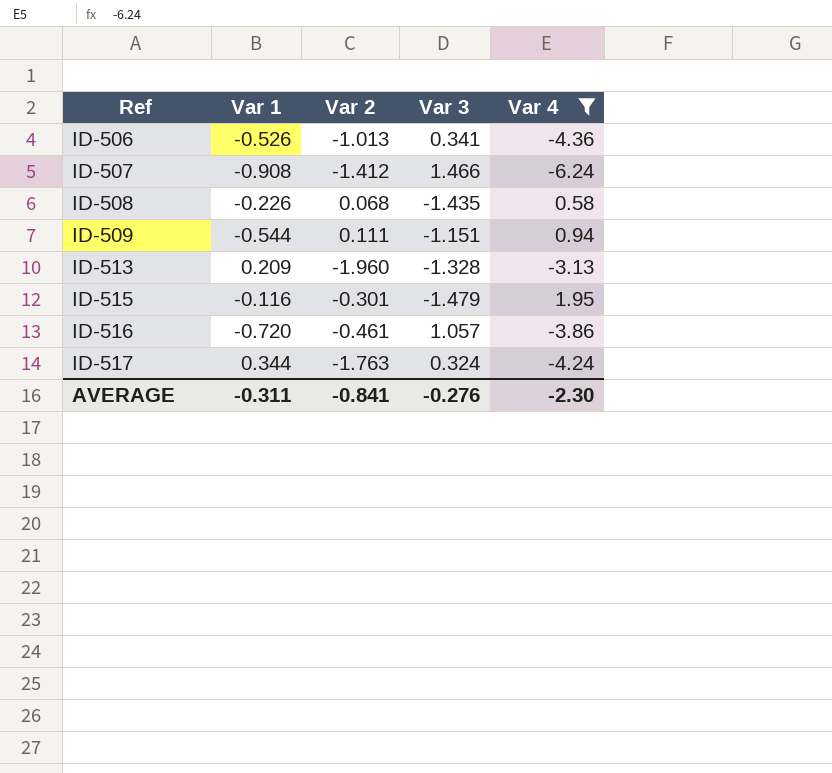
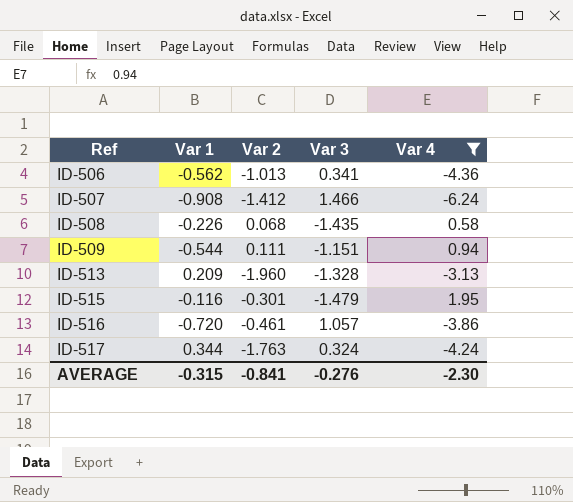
ID-506 | Var 1: -0.526 -> -0.562
AVERAGE | Var 1: -0.311 -> -0.315

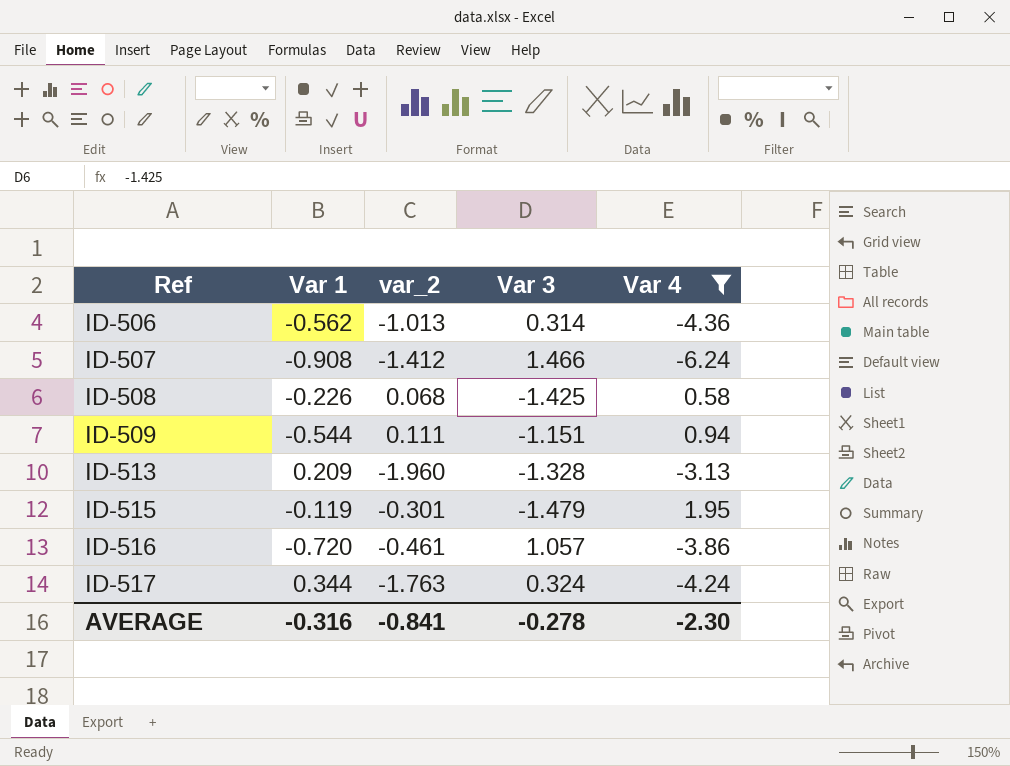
column name: Var 2 -> var_2
ID-506 | Var 3: 0.341 -> 0.314
ID-508 | Var 3: -1.435 -> -1.425
ID-515 | Var 1: -0.116 -> -0.119
AVERAGE | Var 1: -0.315 -> -0.316
AVERAGE | Var 3: -0.276 -> -0.278

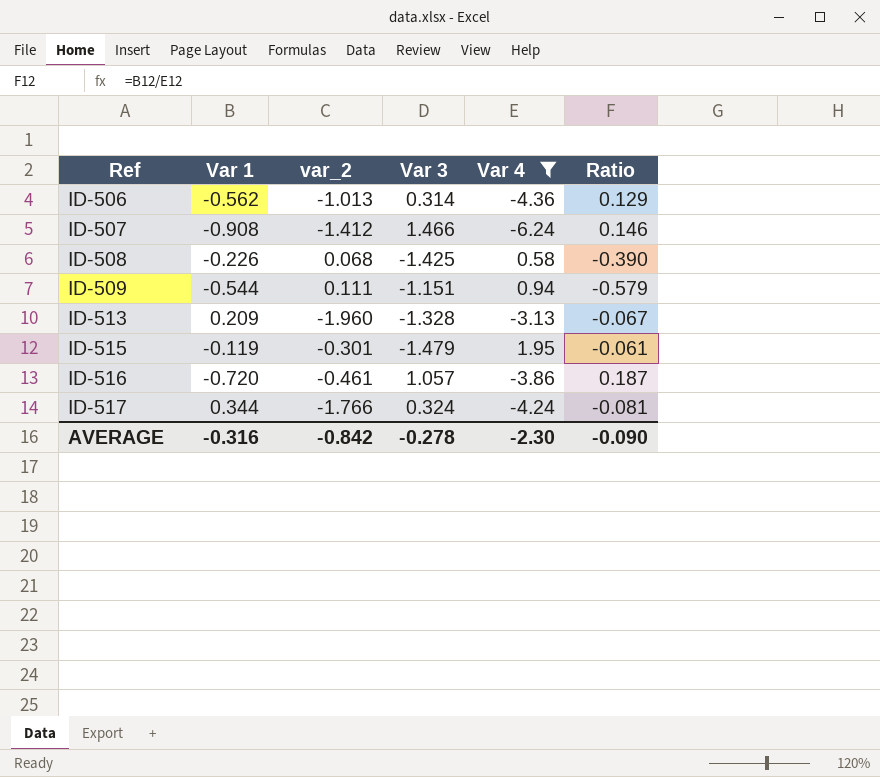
column Ratio | formula: none -> [Var 1] / [Var 4]
ID-517 | var_2: -1.763 -> -1.766
AVERAGE | var_2: -0.841 -> -0.842

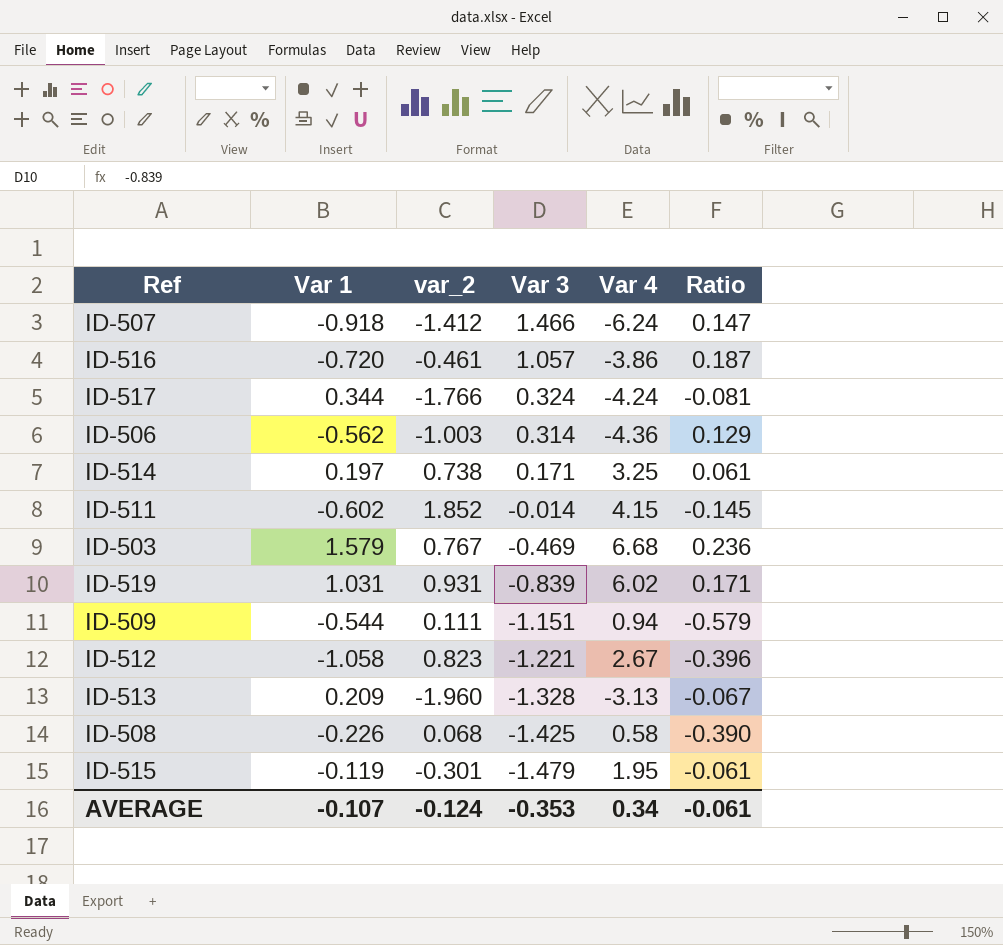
filter: Var 4 <= 1.95 -> none
row order: Ref ascending -> Var 3 descending
ID-507 | Var 1: -0.908 -> -0.918
ID-507 | Ratio: 0.146 -> 0.147
ID-506 | var_2: -1.013 -> -1.003
AVERAGE | Var 1: -0.316 -> -0.107
AVERAGE | var_2: -0.842 -> -0.124
AVERAGE | Var 3: -0.278 -> -0.353
AVERAGE | Var 4: -2.30 -> 0.34
AVERAGE | Ratio: -0.090 -> -0.061

